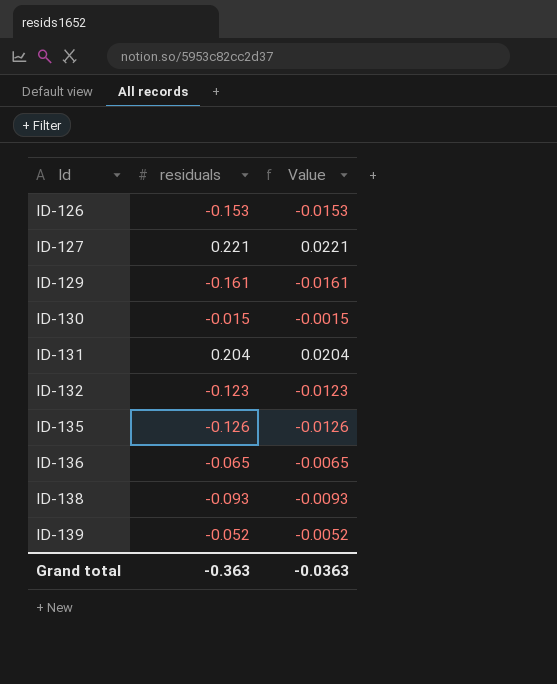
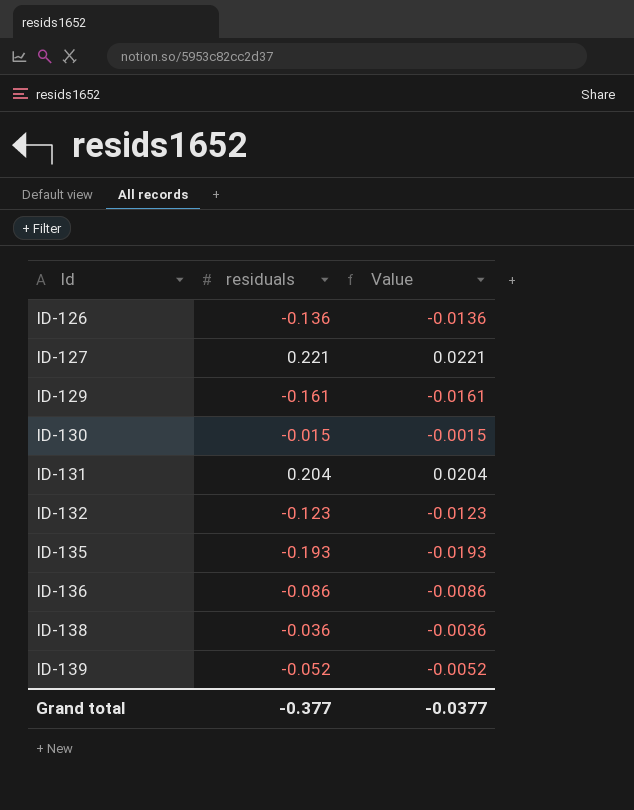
ID-126 | residuals: -0.153 -> -0.136
ID-126 | Value: -0.0153 -> -0.0136
ID-135 | residuals: -0.126 -> -0.193
ID-135 | Value: -0.0126 -> -0.0193
ID-136 | residuals: -0.065 -> -0.086
ID-136 | Value: -0.0065 -> -0.0086
ID-138 | residuals: -0.093 -> -0.036
ID-138 | Value: -0.0093 -> -0.0036
Grand total | residuals: -0.363 -> -0.377
Grand total | Value: -0.0363 -> -0.0377

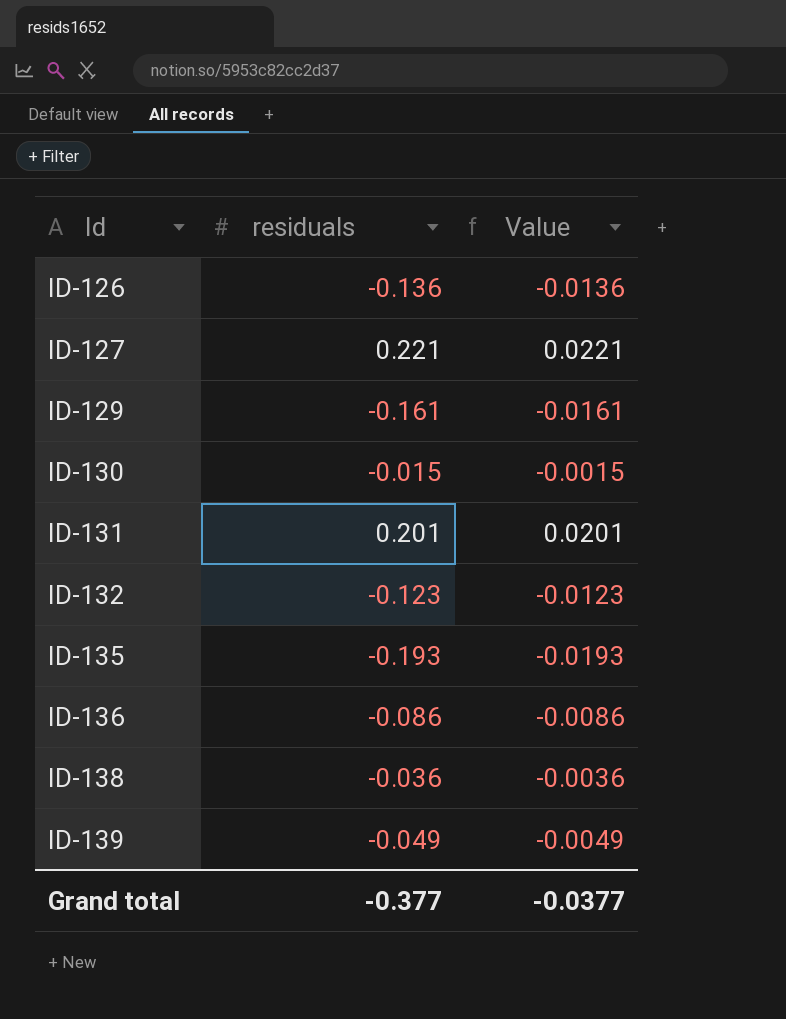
ID-131 | residuals: 0.204 -> 0.201
ID-131 | Value: 0.0204 -> 0.0201
ID-139 | residuals: -0.052 -> -0.049
ID-139 | Value: -0.0052 -> -0.0049

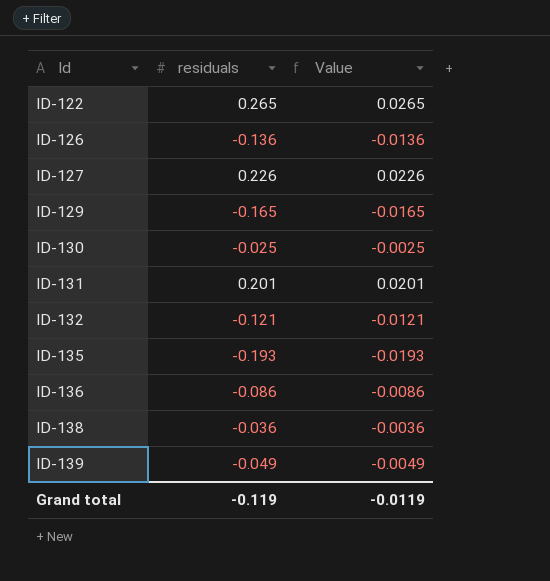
row ID-122: none -> 0.265 | 0.0265
ID-127 | residuals: 0.221 -> 0.226
ID-127 | Value: 0.0221 -> 0.0226
ID-129 | residuals: -0.161 -> -0.165
ID-129 | Value: -0.0161 -> -0.0165
ID-130 | residuals: -0.015 -> -0.025
ID-130 | Value: -0.0015 -> -0.0025
ID-132 | residuals: -0.123 -> -0.121
ID-132 | Value: -0.0123 -> -0.0121
Grand total | residuals: -0.377 -> -0.119
Grand total | Value: -0.0377 -> -0.0119

